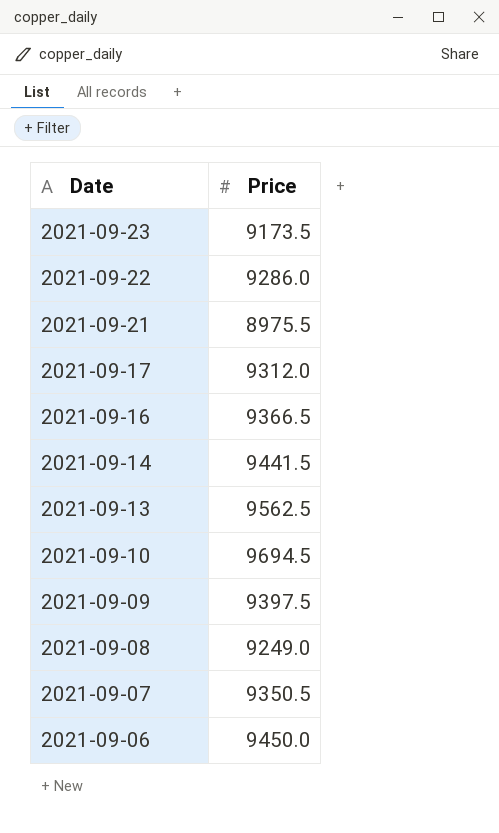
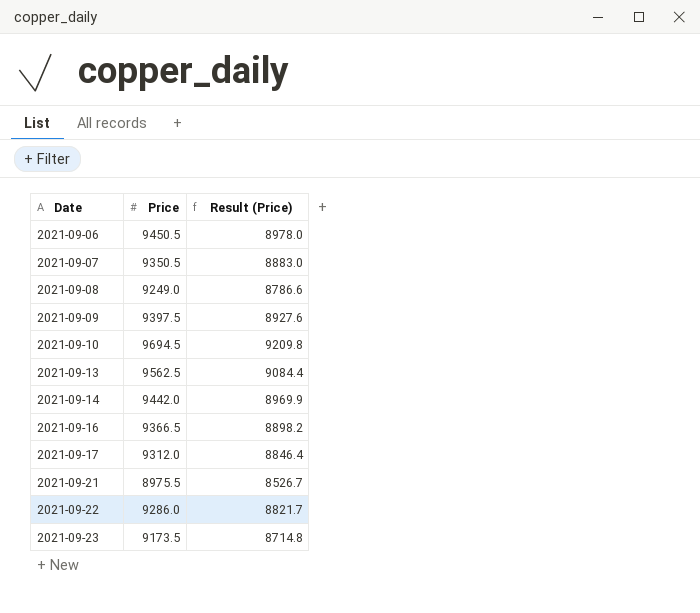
row order: Date descending -> Date ascending
column Result (Price) | formula: none -> [Price] * 0.95
2021-09-06 | Price: 9450.0 -> 9450.5
2021-09-14 | Price: 9441.5 -> 9442.0

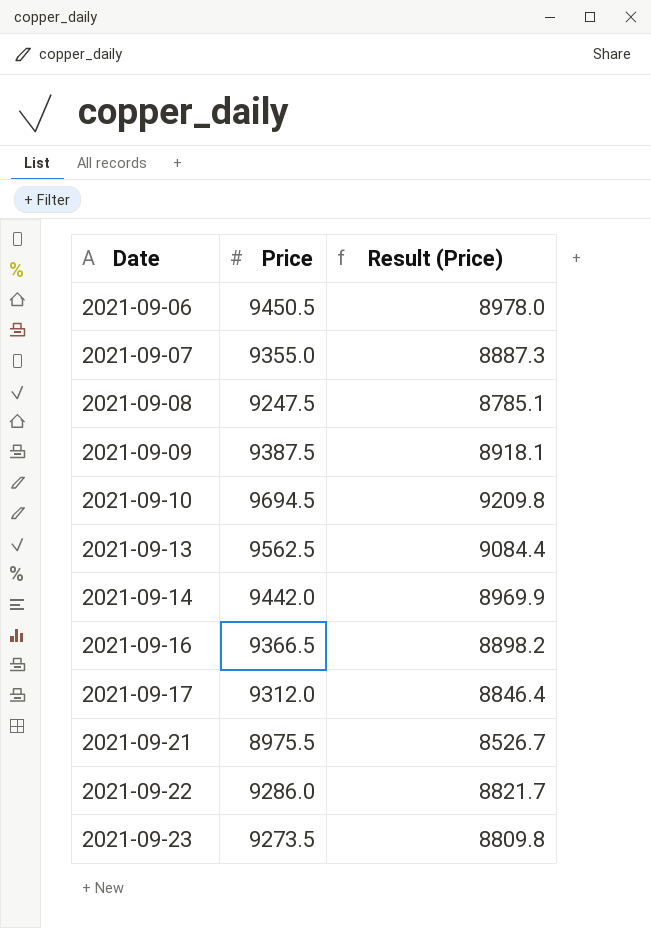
2021-09-07 | Price: 9350.5 -> 9355.0
2021-09-07 | Result (Price): 8883.0 -> 8887.3
2021-09-08 | Price: 9249.0 -> 9247.5
2021-09-08 | Result (Price): 8786.6 -> 8785.1
2021-09-09 | Price: 9397.5 -> 9387.5
2021-09-09 | Result (Price): 8927.6 -> 8918.1
2021-09-23 | Price: 9173.5 -> 9273.5
2021-09-23 | Result (Price): 8714.8 -> 8809.8

